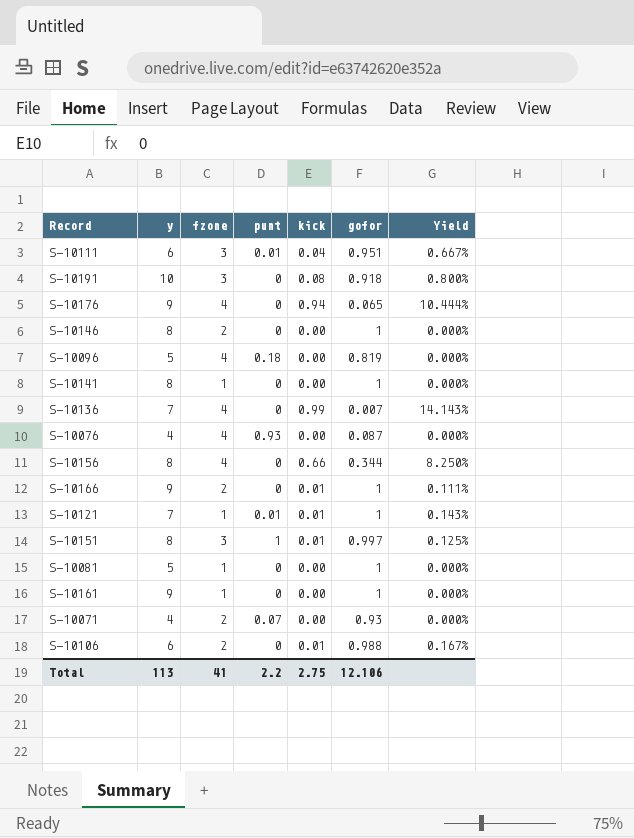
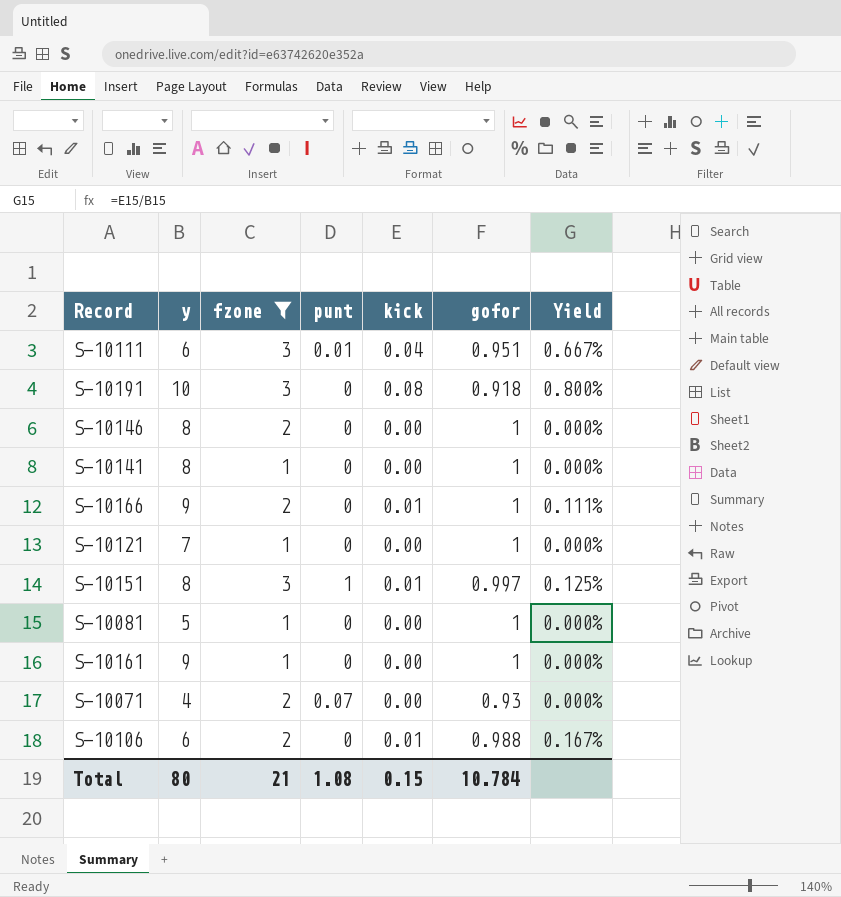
filter: none -> fzone != 4
S-10121 | punt: 0.01 -> 0
S-10121 | kick: 0.01 -> 0.00
S-10121 | Yield: 0.143% -> 0.000%
Total | y: 113 -> 80
Total | fzone: 41 -> 21
Total | punt: 2.2 -> 1.08
Total | kick: 2.75 -> 0.15
Total | gofor: 12.106 -> 10.784

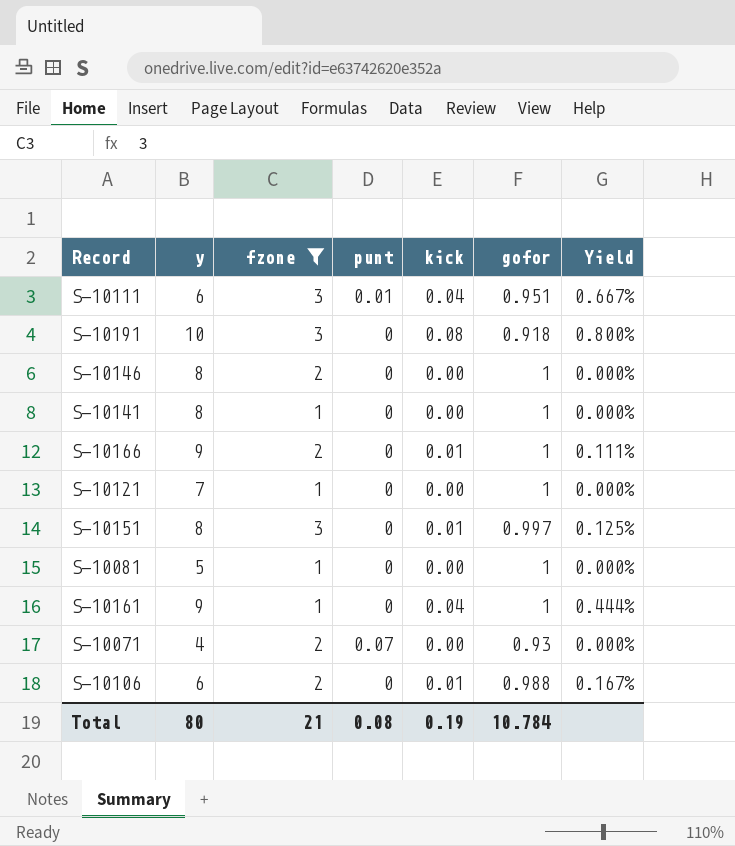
S-10151 | punt: 1 -> 0
S-10161 | kick: 0.00 -> 0.04
S-10161 | Yield: 0.000% -> 0.444%
Total | punt: 1.08 -> 0.08
Total | kick: 0.15 -> 0.19

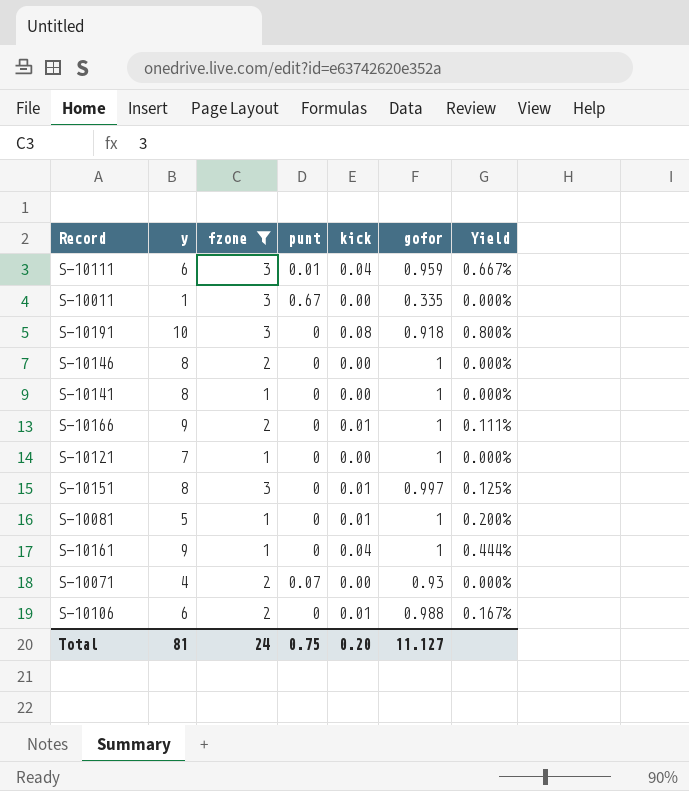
S-10111 | gofor: 0.951 -> 0.959
row S-10011: none -> 1 | 3 | 0.67 | 0.00 | 0.335 | 0.000%
S-10081 | kick: 0.00 -> 0.01
S-10081 | Yield: 0.000% -> 0.200%
Total | y: 80 -> 81
Total | fzone: 21 -> 24
Total | punt: 0.08 -> 0.75
Total | kick: 0.19 -> 0.20
Total | gofor: 10.784 -> 11.127

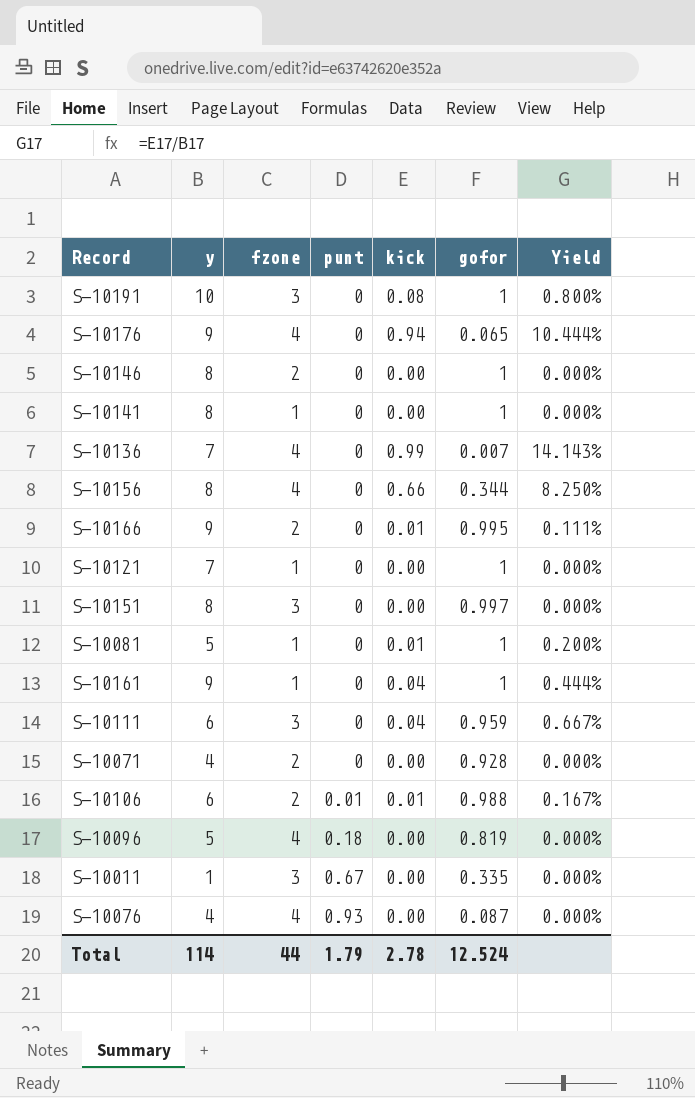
filter: fzone != 4 -> none
row order: none -> punt ascending
S-10191 | gofor: 0.918 -> 1
S-10166 | gofor: 1 -> 0.995
S-10151 | kick: 0.01 -> 0.00
S-10151 | Yield: 0.125% -> 0.000%
S-10111 | punt: 0.01 -> 0
S-10071 | punt: 0.07 -> 0
S-10071 | gofor: 0.93 -> 0.928
S-10106 | punt: 0 -> 0.01
Total | y: 81 -> 114
Total | fzone: 24 -> 44
Total | punt: 0.75 -> 1.79
Total | kick: 0.20 -> 2.78
Total | gofor: 11.127 -> 12.524

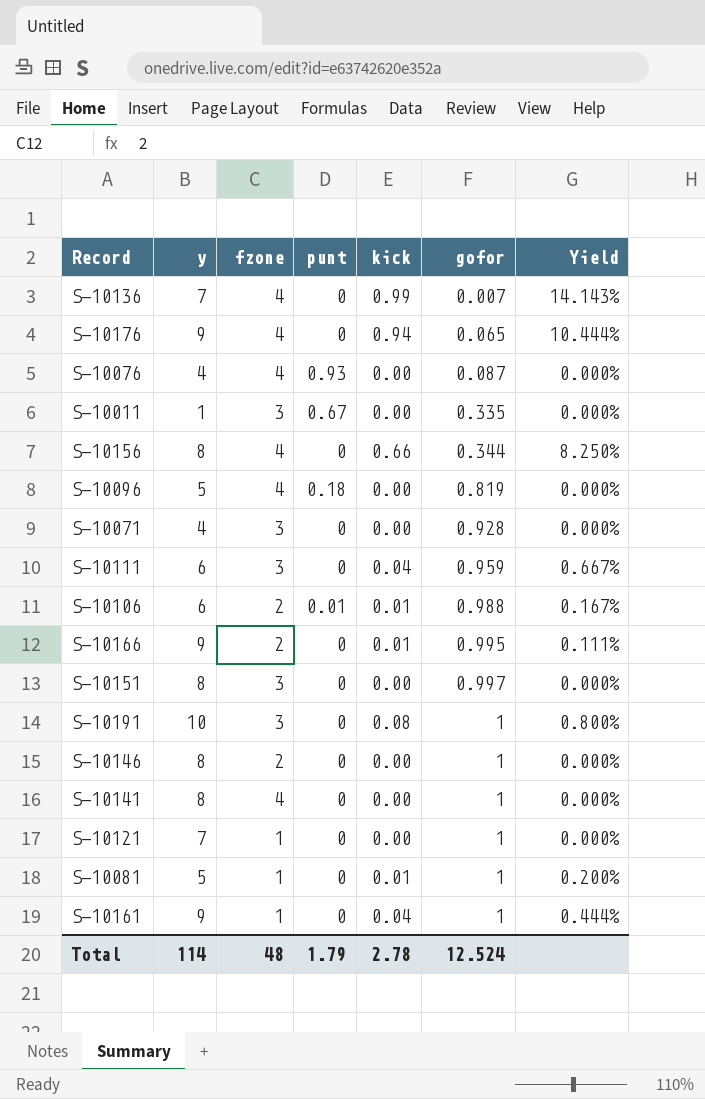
row order: punt ascending -> gofor ascending
S-10071 | fzone: 2 -> 3
S-10141 | fzone: 1 -> 4
Total | fzone: 44 -> 48

